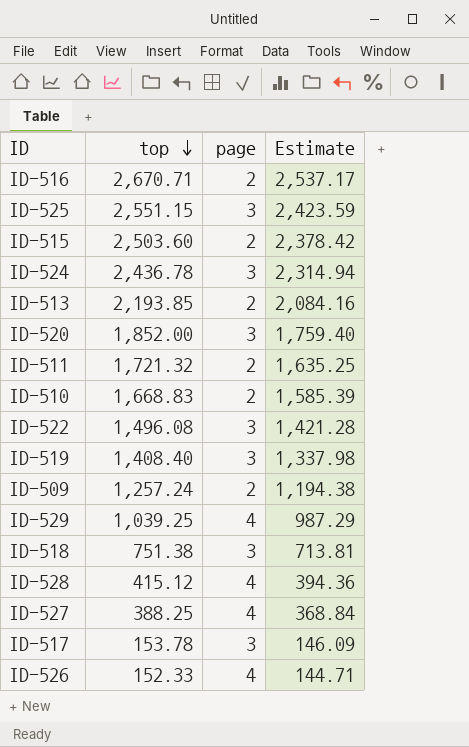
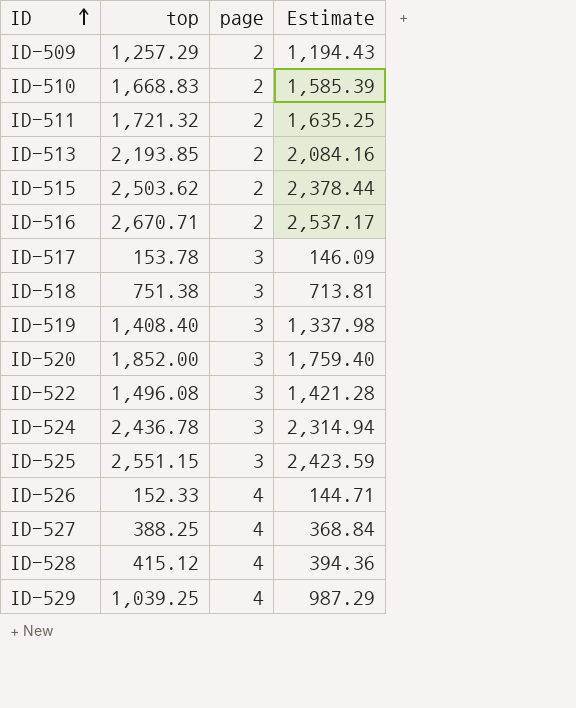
row order: top descending -> ID ascending
ID-509 | top: 1,257.24 -> 1,257.29
ID-509 | Estimate: 1,194.38 -> 1,194.43
ID-515 | top: 2,503.60 -> 2,503.62
ID-515 | Estimate: 2,378.42 -> 2,378.44

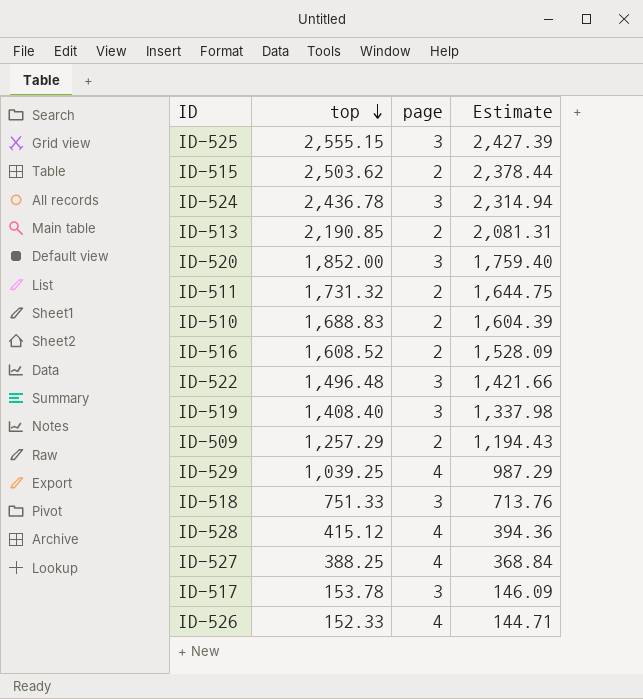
row order: ID ascending -> top descending
ID-525 | top: 2,551.15 -> 2,555.15
ID-525 | Estimate: 2,423.59 -> 2,427.39
ID-513 | top: 2,193.85 -> 2,190.85
ID-513 | Estimate: 2,084.16 -> 2,081.31
ID-511 | top: 1,721.32 -> 1,731.32
ID-511 | Estimate: 1,635.25 -> 1,644.75
ID-510 | top: 1,668.83 -> 1,688.83
ID-510 | Estimate: 1,585.39 -> 1,604.39
ID-516 | top: 2,670.71 -> 1,608.52
ID-516 | Estimate: 2,537.17 -> 1,528.09
ID-522 | top: 1,496.08 -> 1,496.48
ID-522 | Estimate: 1,421.28 -> 1,421.66
ID-518 | top: 751.38 -> 751.33
ID-518 | Estimate: 713.81 -> 713.76

